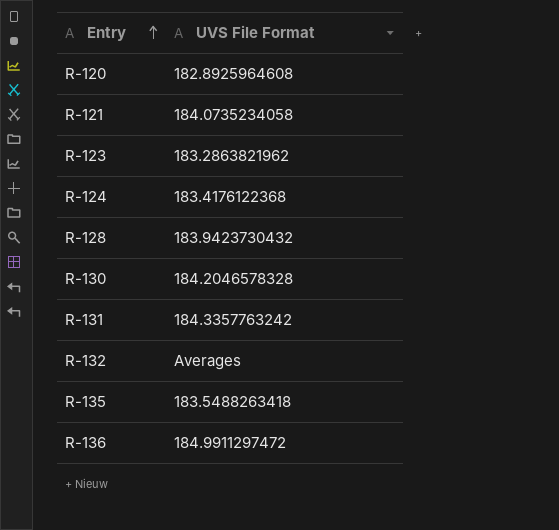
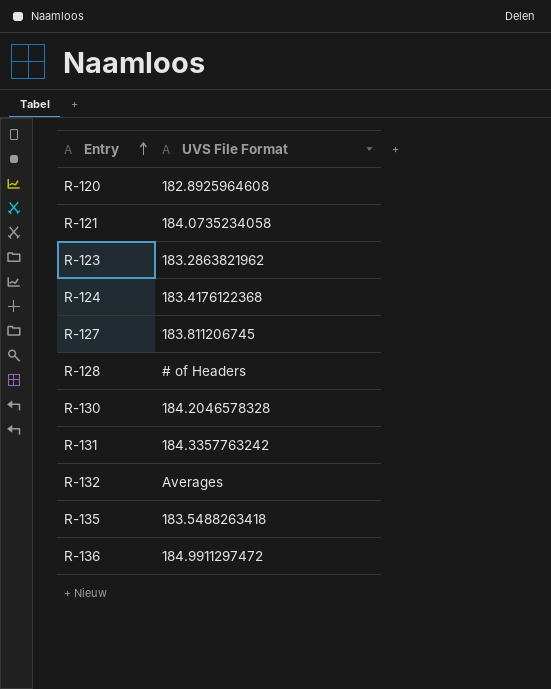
row R-127: none -> 183.811206745
R-128 | UVS File Format: 183.9423730432 -> # of Headers

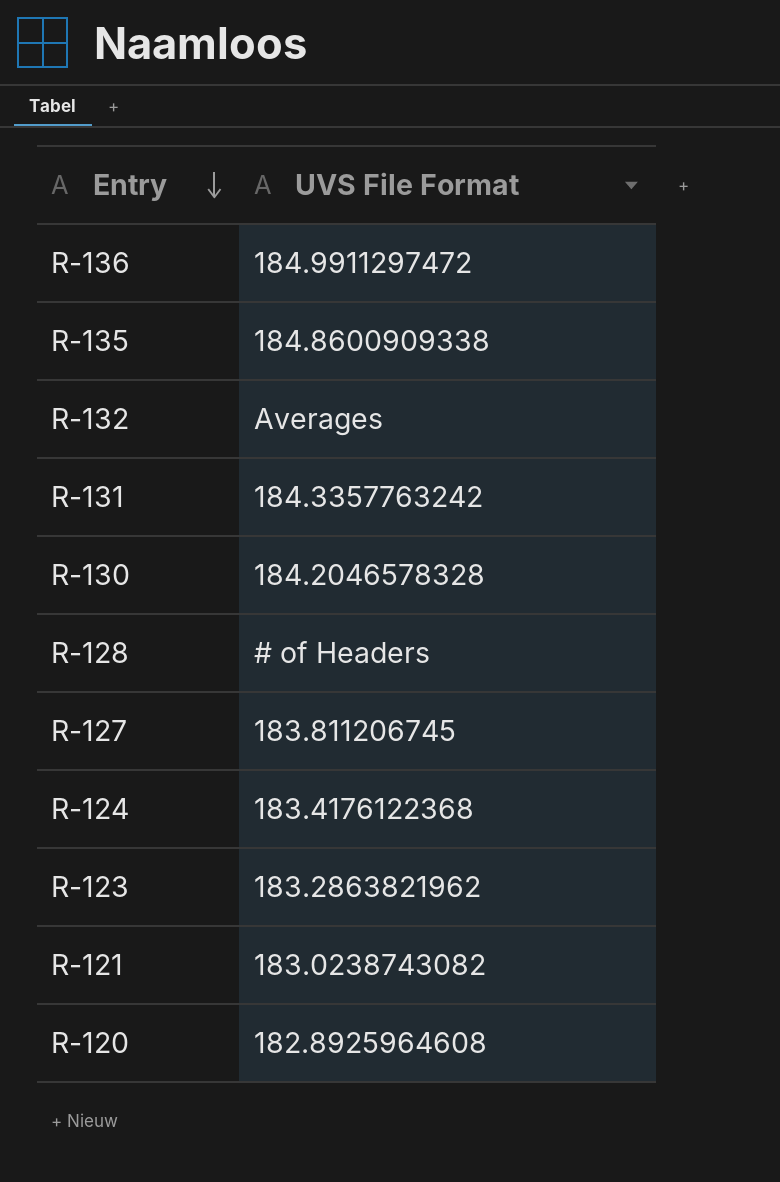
row order: Entry ascending -> Entry descending
R-135 | UVS File Format: 183.5488263418 -> 184.8600909338
R-121 | UVS File Format: 184.0735234058 -> 183.0238743082

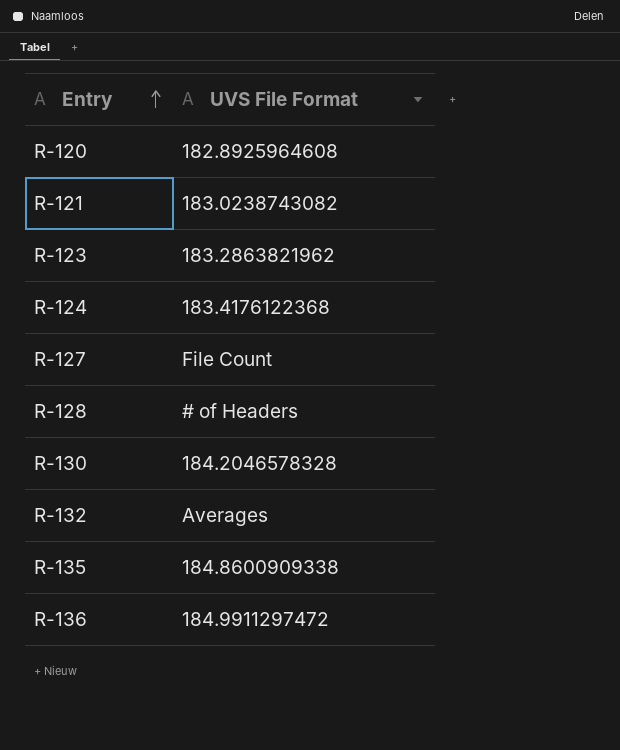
row order: Entry descending -> Entry ascending
row R-131: 184.3357763242 -> none
R-127 | UVS File Format: 183.811206745 -> File Count

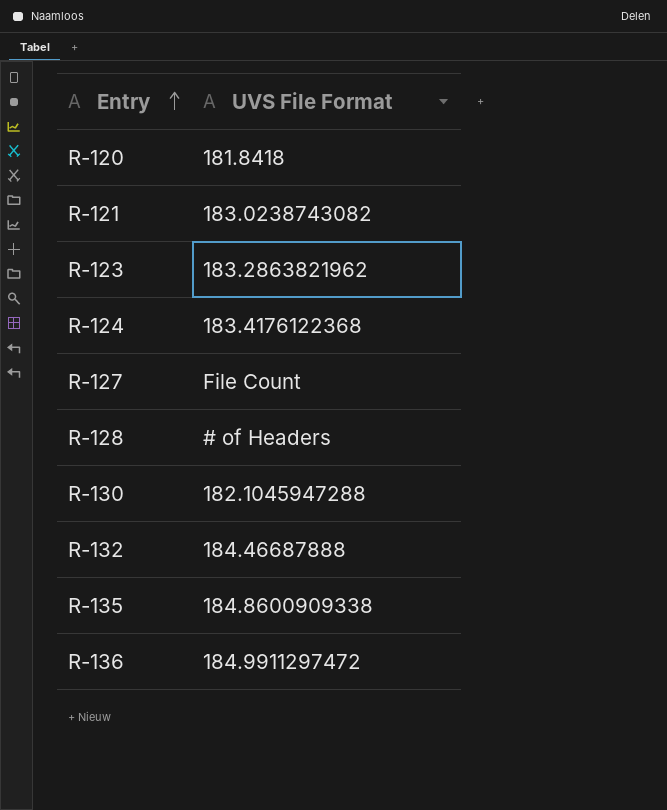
R-120 | UVS File Format: 182.8925964608 -> 181.8418
R-130 | UVS File Format: 184.2046578328 -> 182.1045947288
R-132 | UVS File Format: Averages -> 184.46687888

